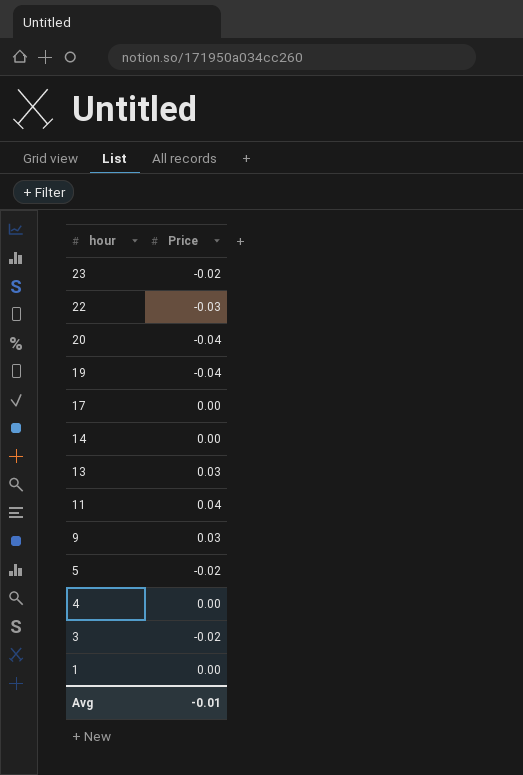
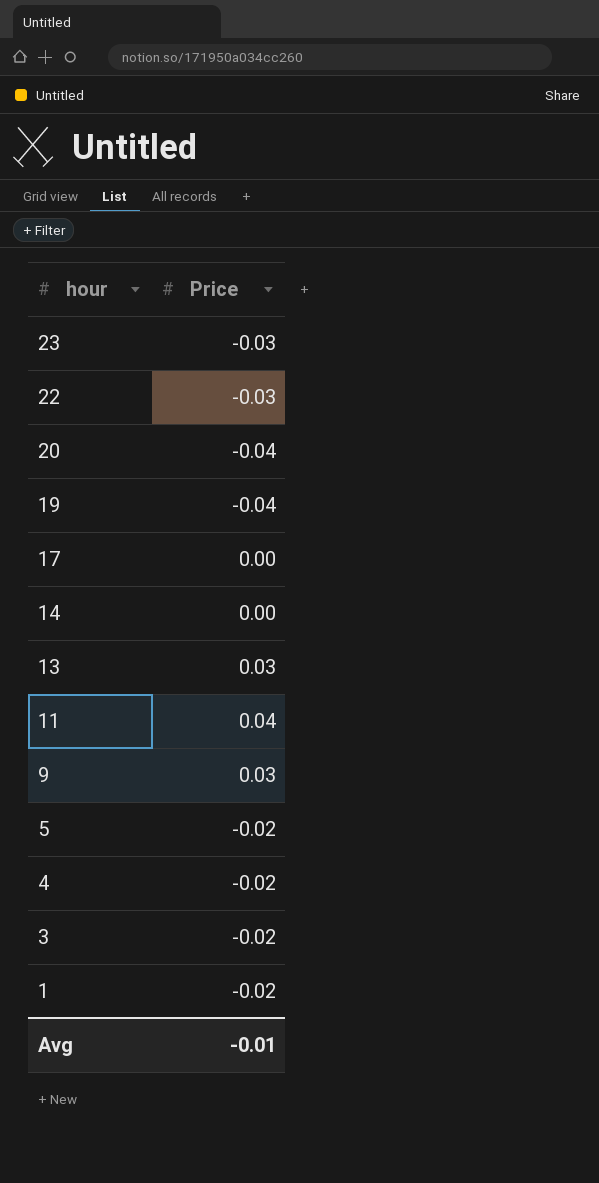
23 | Price: -0.02 -> -0.03
4 | Price: 0.00 -> -0.02
1 | Price: 0.00 -> -0.02

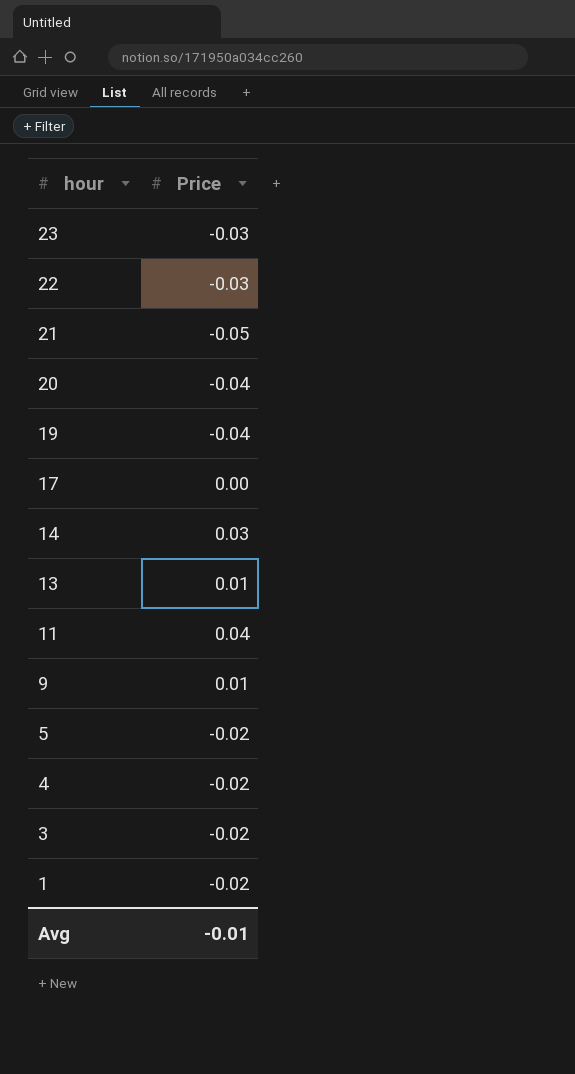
row 21: none -> -0.05
14 | Price: 0.00 -> 0.03
13 | Price: 0.03 -> 0.01
9 | Price: 0.03 -> 0.01

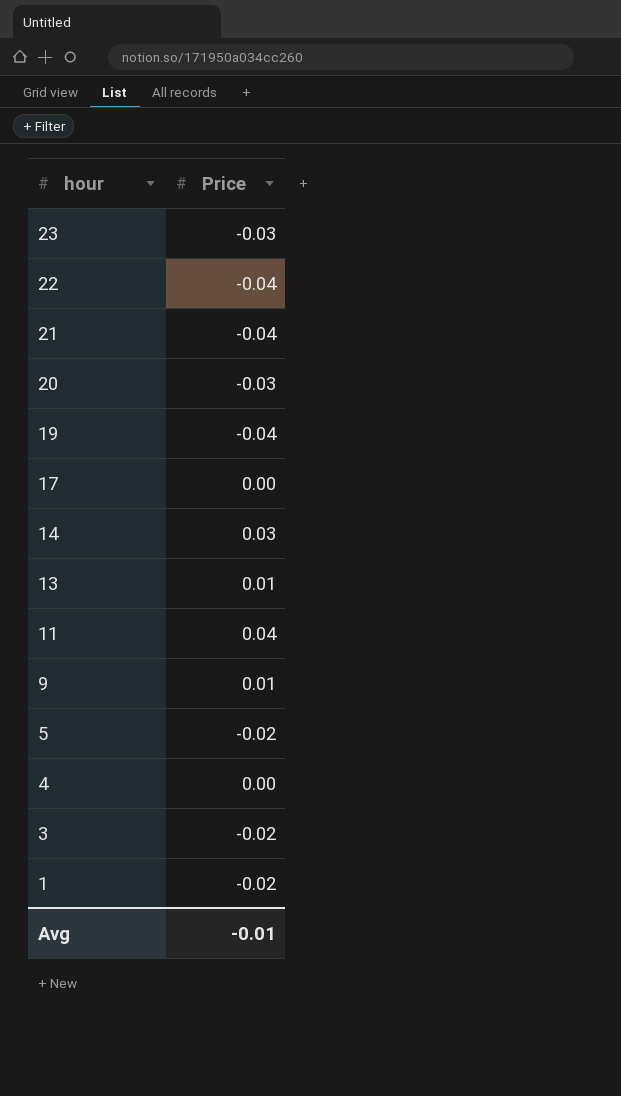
22 | Price: -0.03 -> -0.04
21 | Price: -0.05 -> -0.04
20 | Price: -0.04 -> -0.03
4 | Price: -0.02 -> 0.00

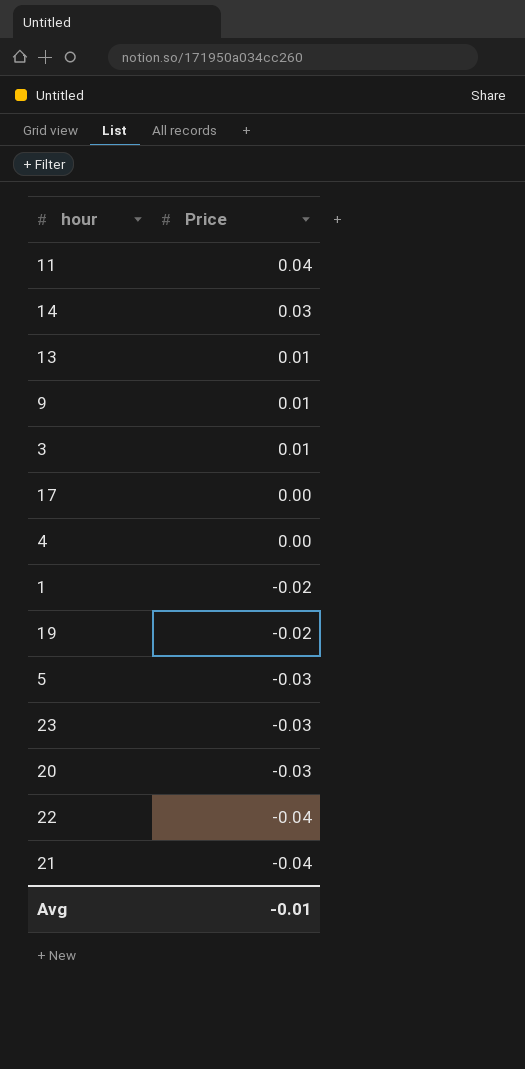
row order: hour descending -> Price descending
3 | Price: -0.02 -> 0.01
19 | Price: -0.04 -> -0.02
5 | Price: -0.02 -> -0.03

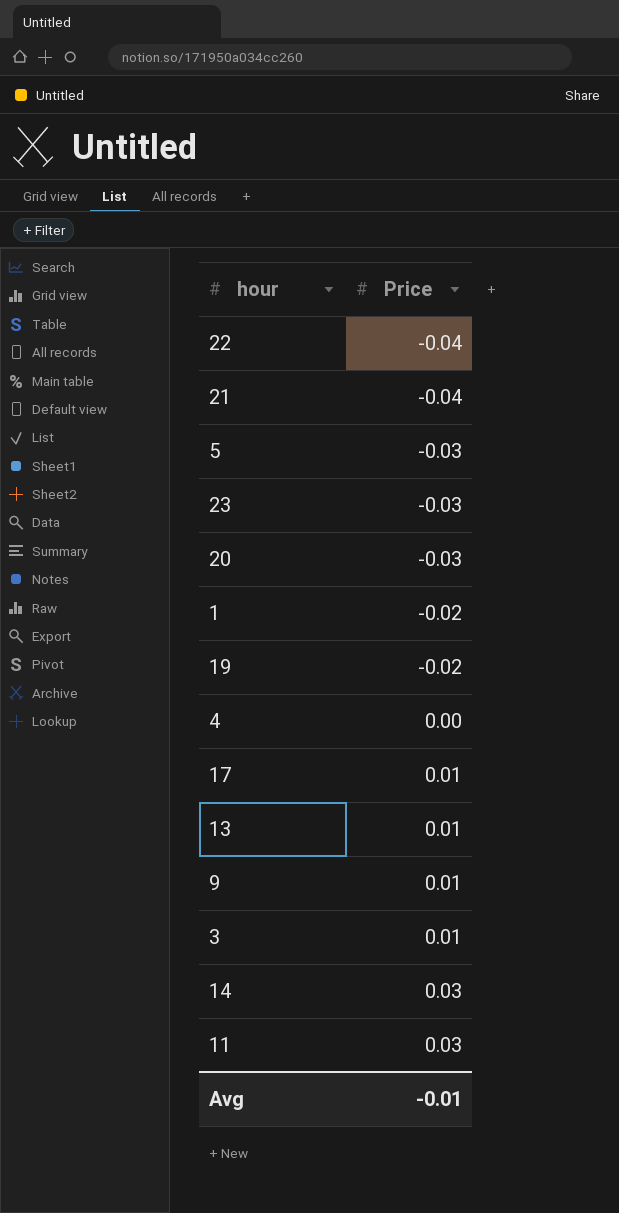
row order: Price descending -> Price ascending
17 | Price: 0.00 -> 0.01
11 | Price: 0.04 -> 0.03

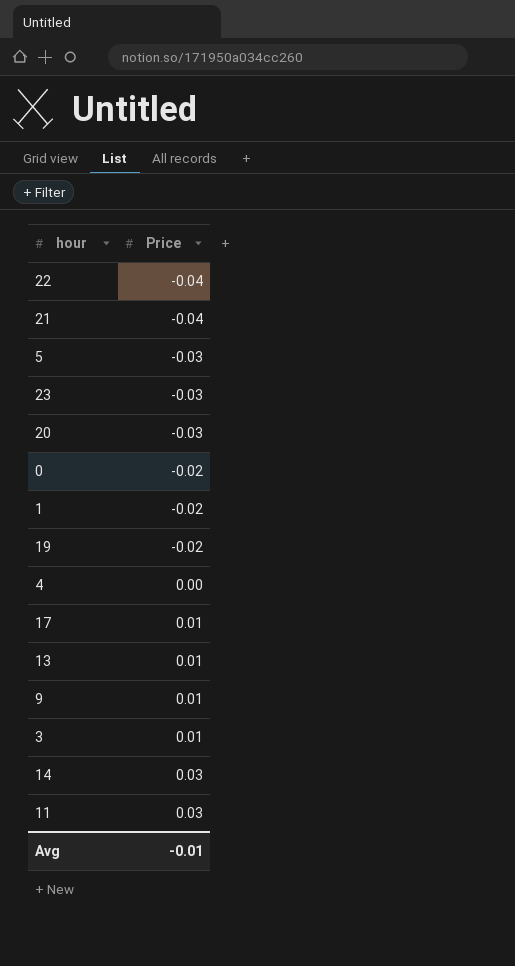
row 0: none -> -0.02

